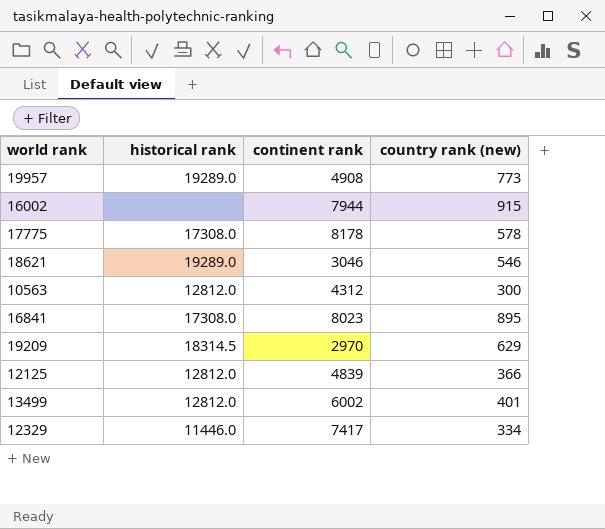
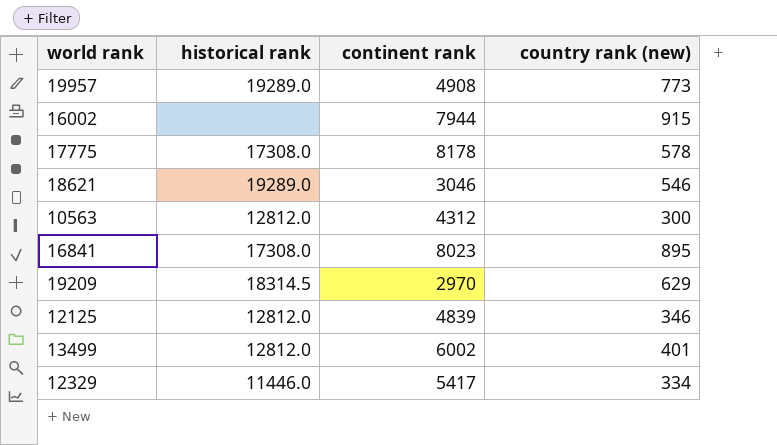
12125 | country rank (new): 366 -> 346
12329 | continent rank: 7417 -> 5417

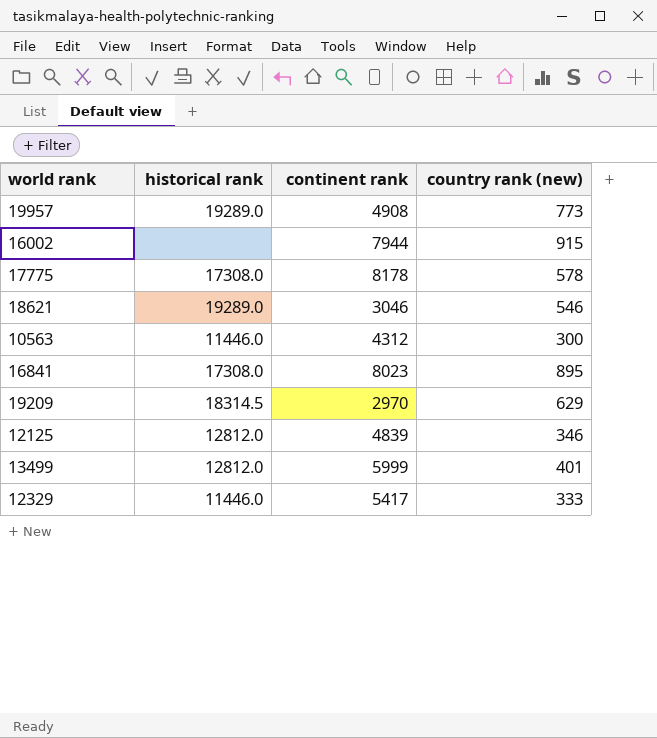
10563 | historical rank: 12812.0 -> 11446.0
13499 | continent rank: 6002 -> 5999
12329 | country rank (new): 334 -> 333

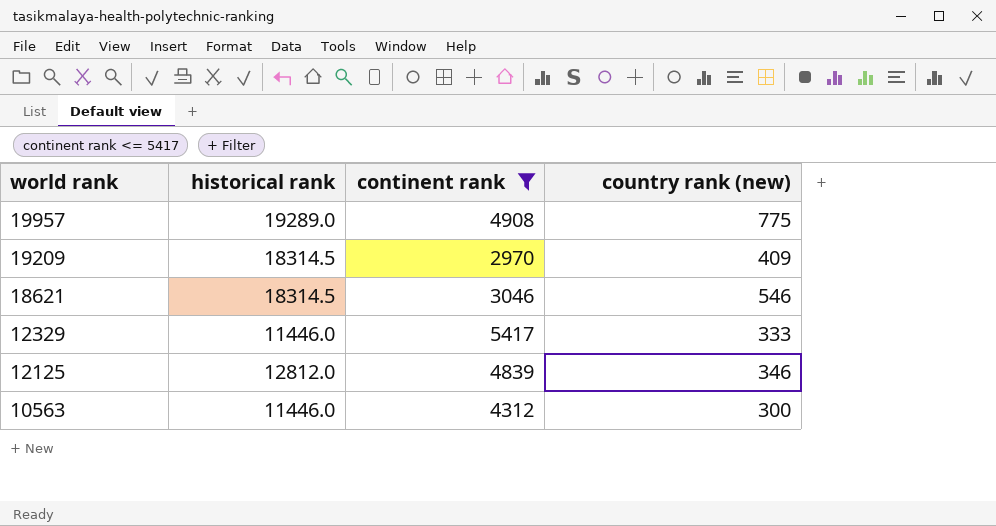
filter: none -> continent rank <= 5417
row order: none -> world rank descending
19957 | country rank (new): 773 -> 775
19209 | country rank (new): 629 -> 409
18621 | historical rank: 19289.0 -> 18314.5

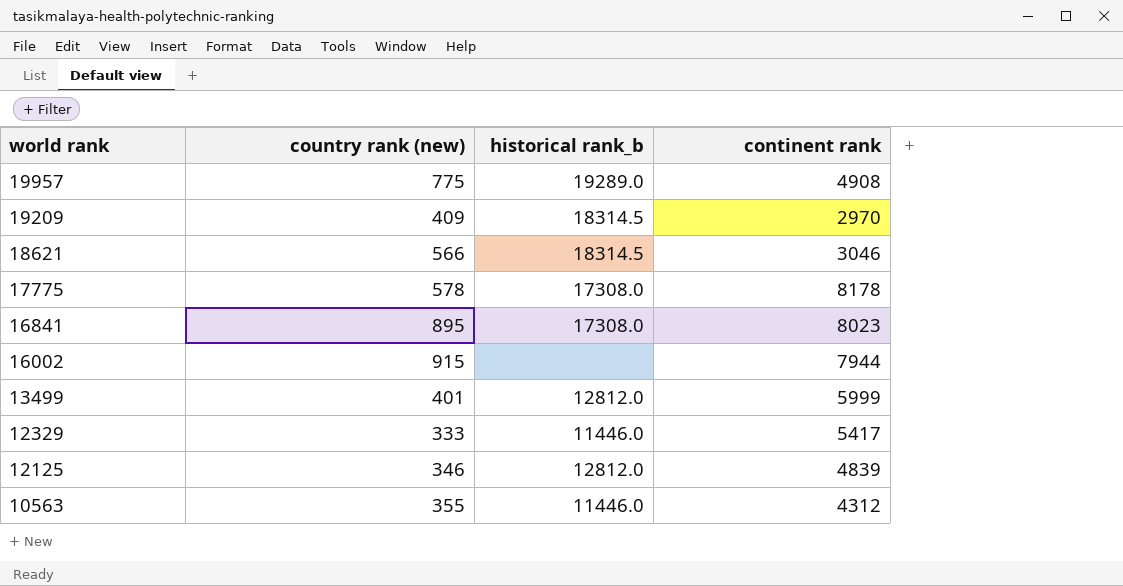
filter: continent rank <= 5417 -> none
column country rank (new) | position: 4 -> 2
column name: historical rank -> historical rank_b
18621 | country rank (new): 546 -> 566
10563 | country rank (new): 300 -> 355

